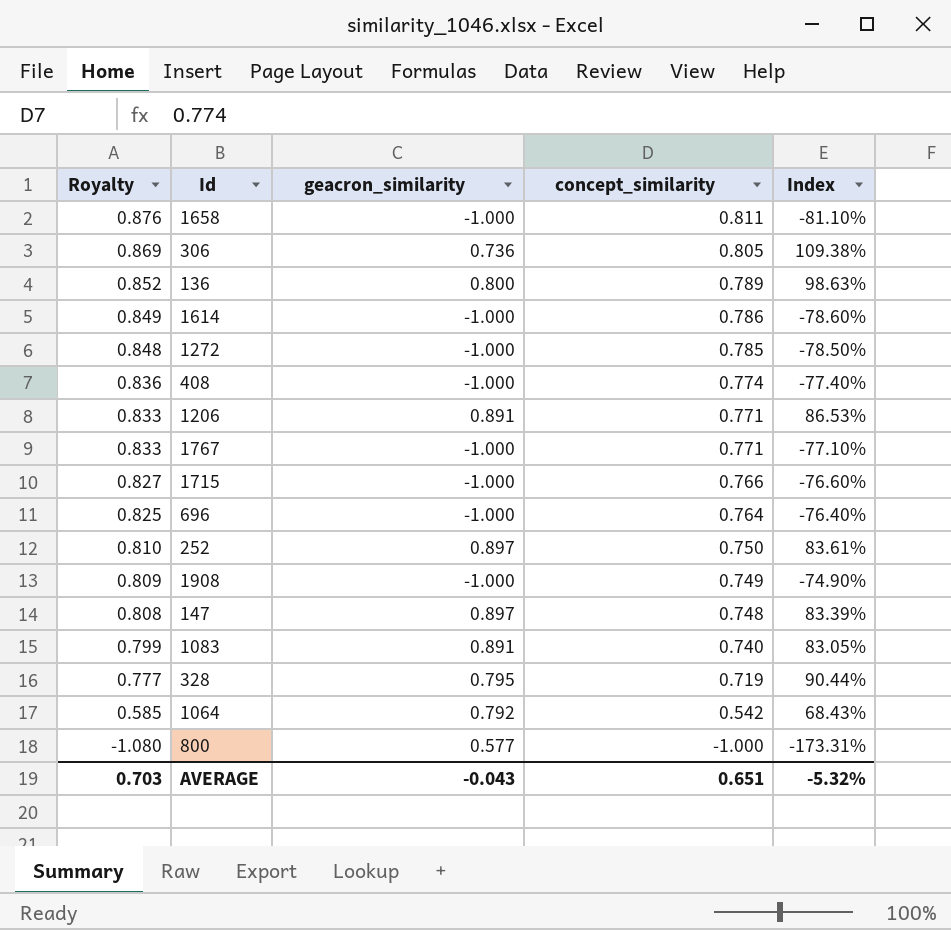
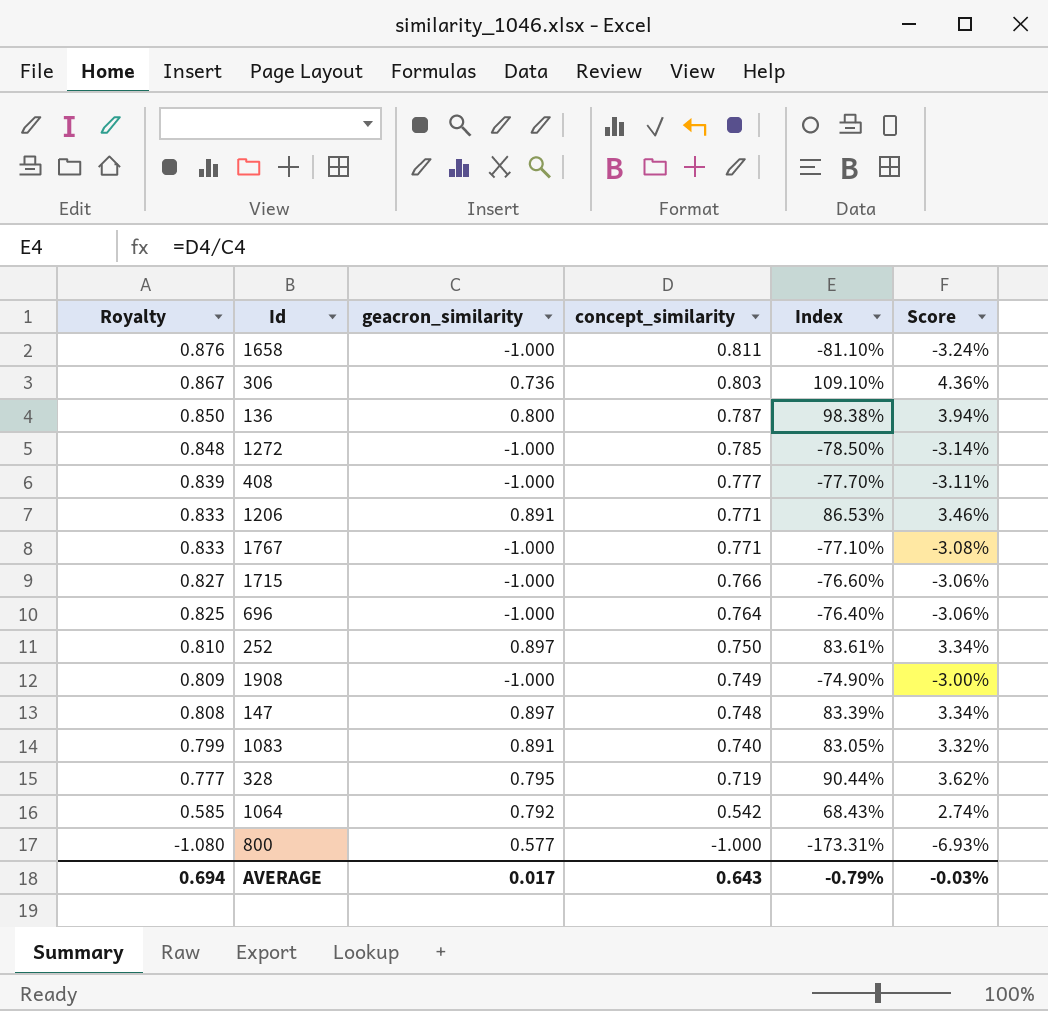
column Score | formula: none -> [Index] * 0.04
row 1614: 0.849 | -1.000 | 0.786 | -78.60% -> none
306 | Royalty: 0.869 -> 0.867
306 | concept_similarity: 0.805 -> 0.803
306 | Index: 109.38% -> 109.10%
136 | Royalty: 0.852 -> 0.850
136 | concept_similarity: 0.789 -> 0.787
136 | Index: 98.63% -> 98.38%
408 | Royalty: 0.836 -> 0.839
408 | concept_similarity: 0.774 -> 0.777
408 | Index: -77.40% -> -77.70%
AVERAGE | Royalty: 0.703 -> 0.694
AVERAGE | geacron_similarity: -0.043 -> 0.017
AVERAGE | concept_similarity: 0.651 -> 0.643
AVERAGE | Index: -5.32% -> -0.79%

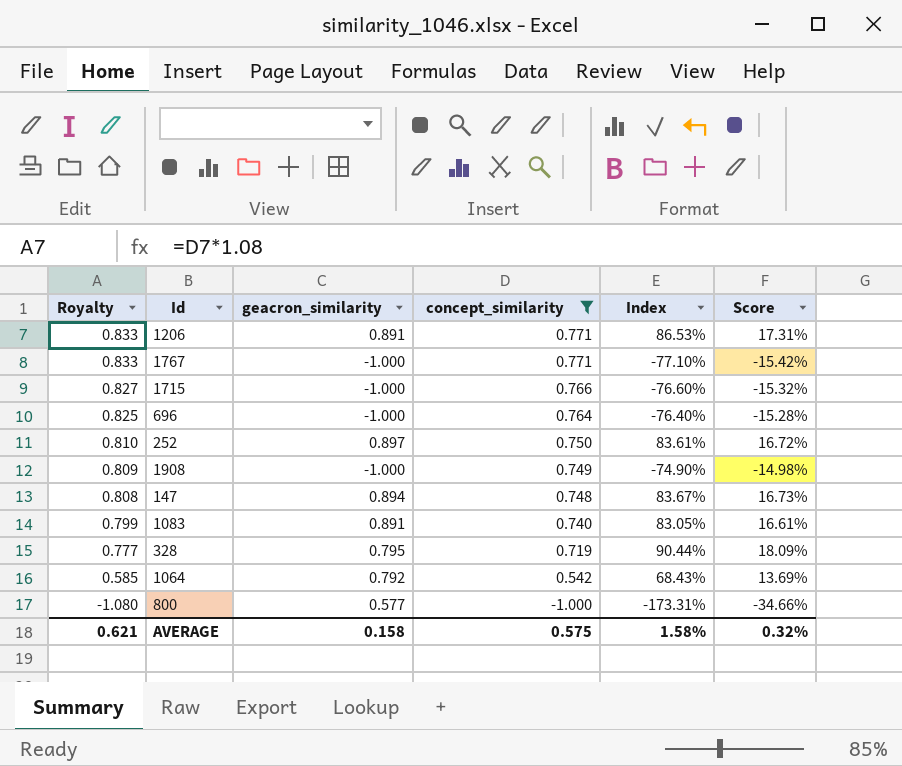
filter: none -> concept_similarity <= 0.771
column Score | formula: [Index] * 0.04 -> [Index] * 0.2
147 | geacron_similarity: 0.897 -> 0.894
147 | Index: 83.39% -> 83.67%
AVERAGE | Royalty: 0.694 -> 0.621
AVERAGE | geacron_similarity: 0.017 -> 0.158
AVERAGE | concept_similarity: 0.643 -> 0.575
AVERAGE | Index: -0.79% -> 1.58%
AVERAGE | Score: -0.03% -> 0.32%

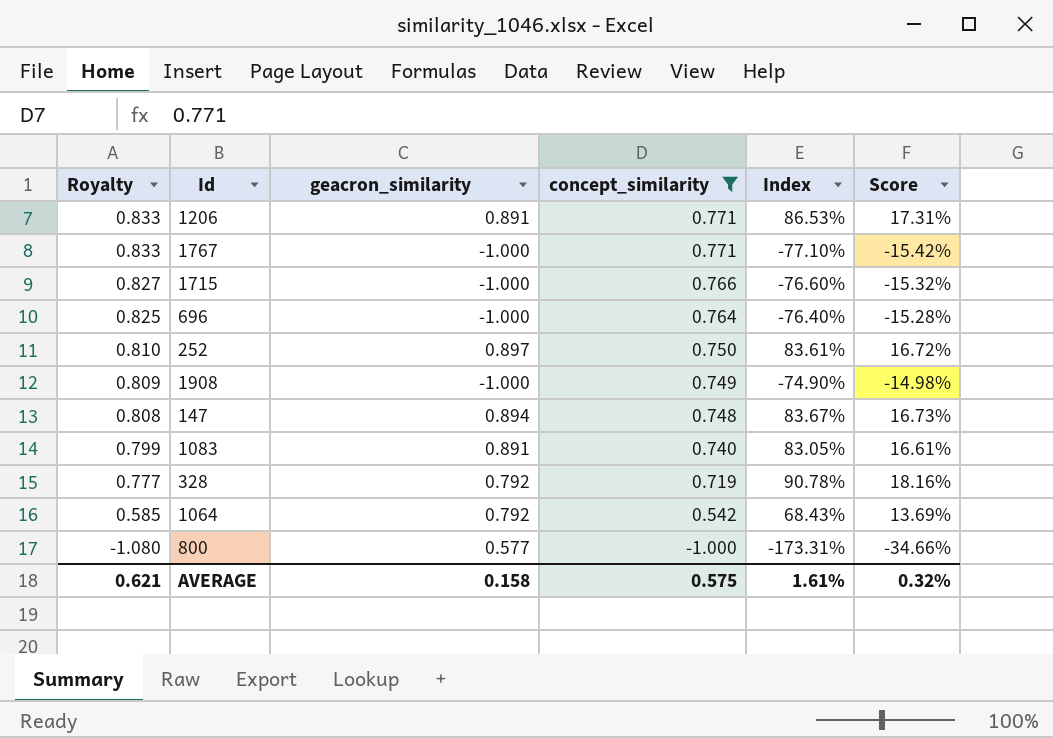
328 | geacron_similarity: 0.795 -> 0.792
328 | Index: 90.44% -> 90.78%
328 | Score: 18.09% -> 18.16%
AVERAGE | Index: 1.58% -> 1.61%

